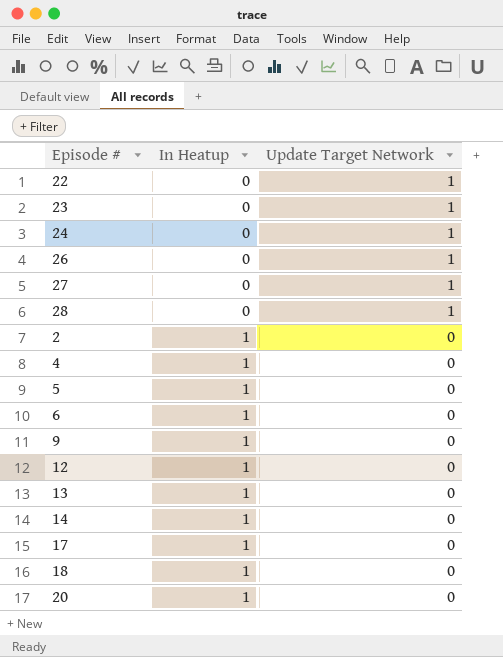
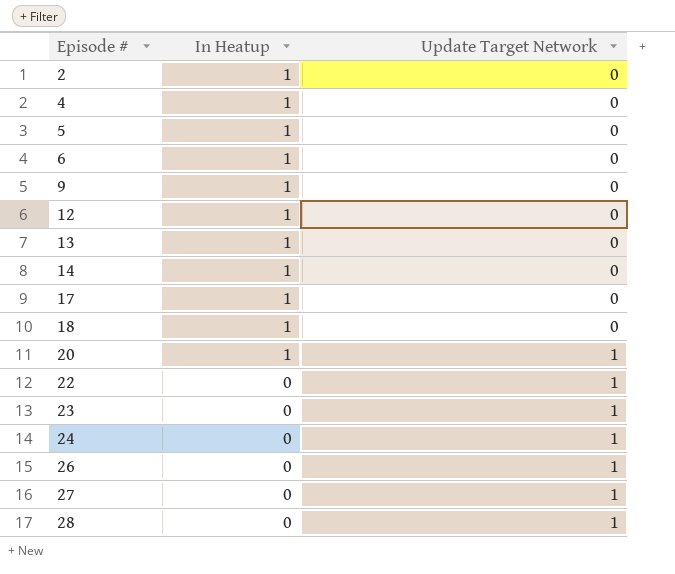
row order: In Heatup ascending -> Episode # ascending
20 | Update Target Network: 0 -> 1

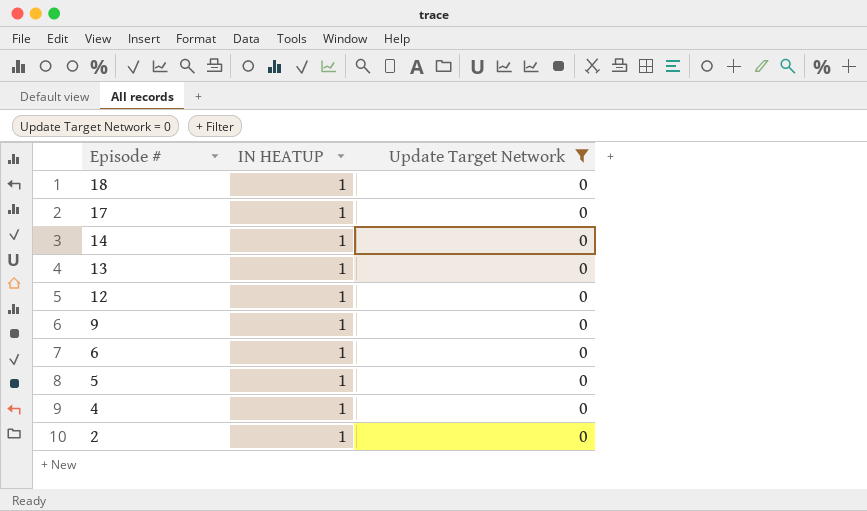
filter: none -> Update Target Network = 0
row order: Episode # ascending -> Episode # descending
column name: In Heatup -> IN HEATUP

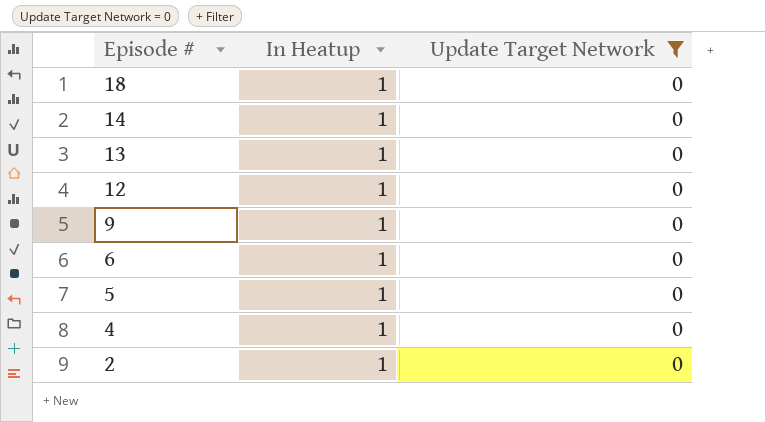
column name: IN HEATUP -> In Heatup
row 17: 1 | 0 -> none

